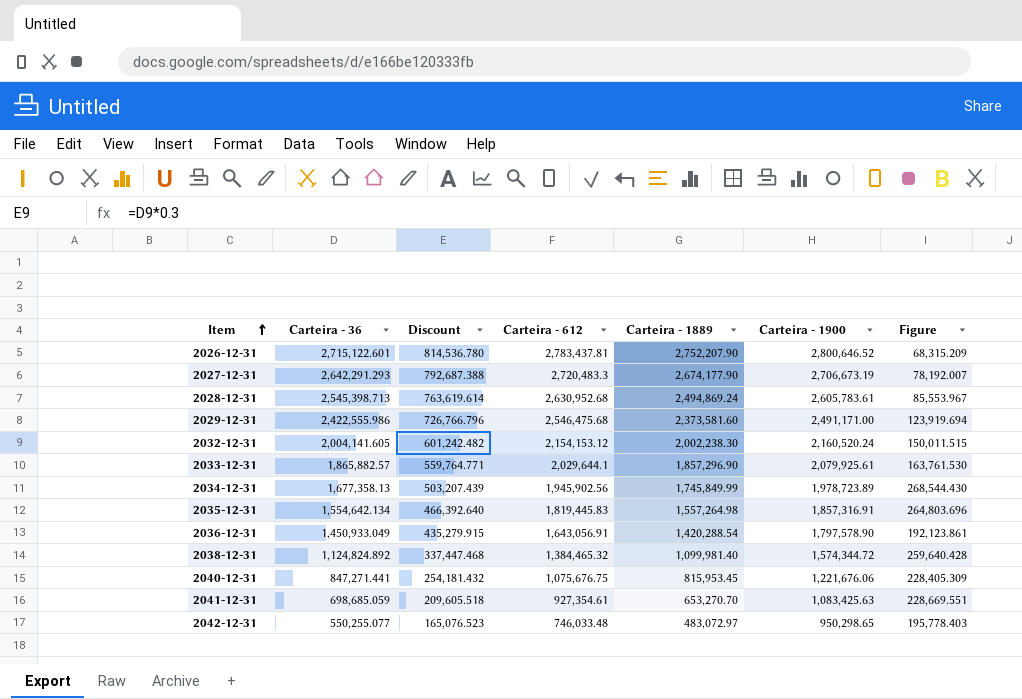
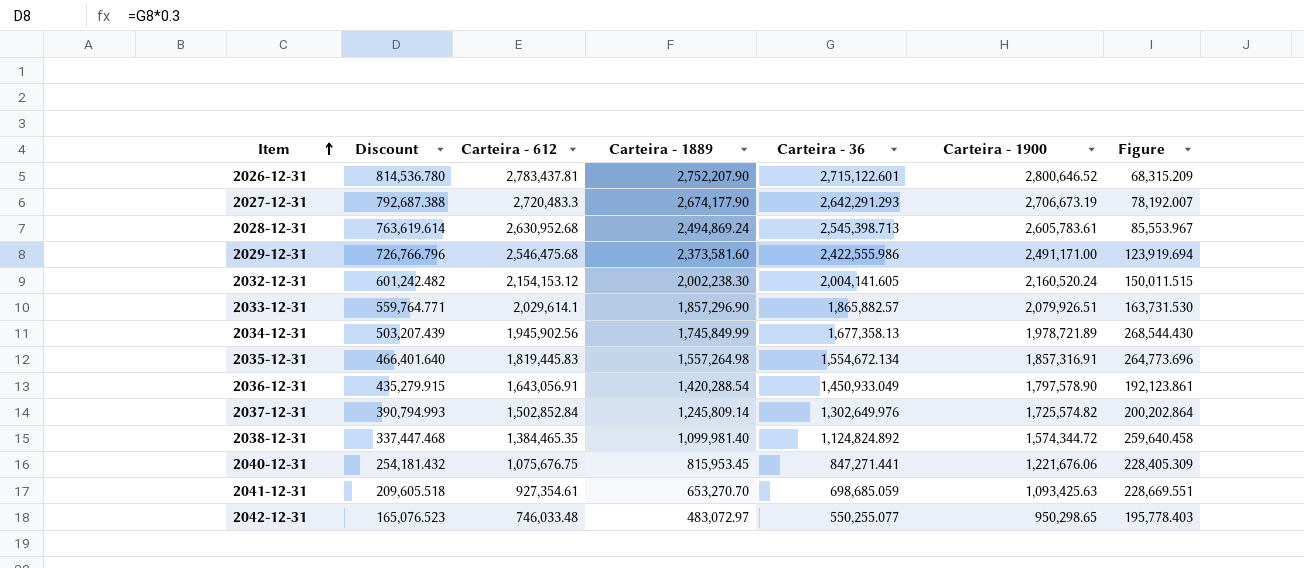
column Carteira - 36 | position: 2 -> 5
2033-12-31 | Carteira - 612: 2,029,644.1 -> 2,029,614.1
2033-12-31 | Carteira - 1900: 2,079,925.61 -> 2,079,926.51
2033-12-31 | Figure: 163,761.530 -> 163,731.530
2034-12-31 | Carteira - 1900: 1,978,723.89 -> 1,978,721.89
2035-12-31 | Discount: 466,392.640 -> 466,401.640
2035-12-31 | Carteira - 36: 1,554,642.134 -> 1,554,672.134
2035-12-31 | Figure: 264,803.696 -> 264,773.696
row 2037-12-31: none -> 390,794.993 | 1,502,852.84 | 1,245,809.14 | 1,302,649.976 | 1,725,574.82 | 200,202.864
2038-12-31 | Carteira - 612: 1,384,465.32 -> 1,384,465.35
2038-12-31 | Figure: 259,640.428 -> 259,640.458
2041-12-31 | Carteira - 1900: 1,083,425.63 -> 1,093,425.63

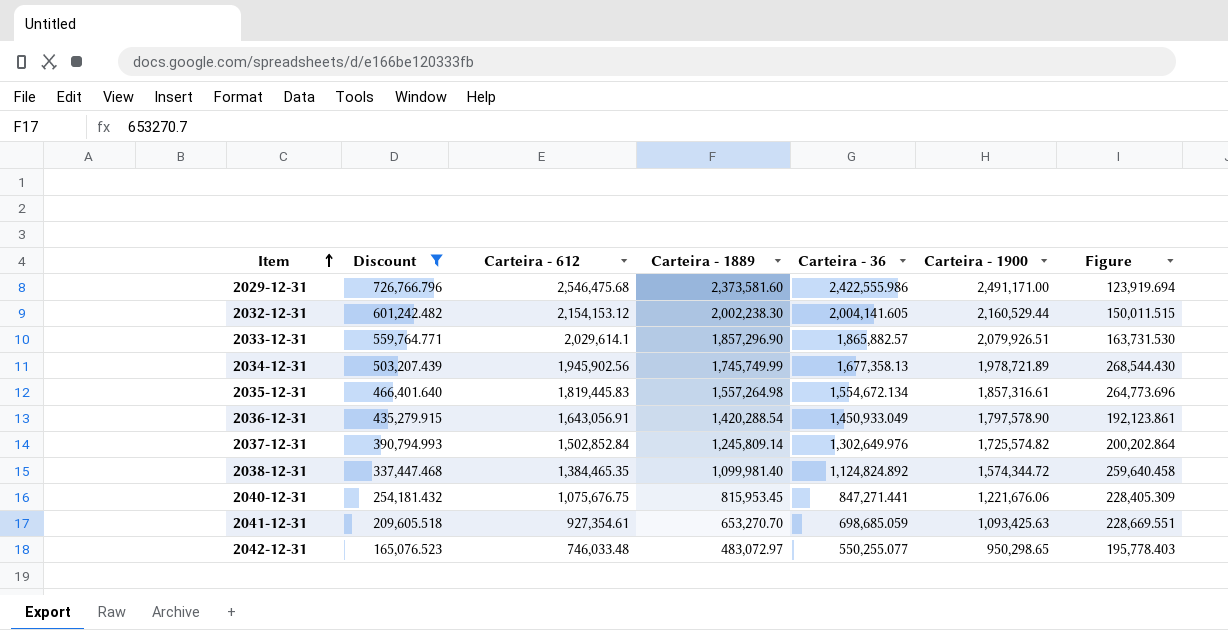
filter: none -> Discount <= 726,766.796
2032-12-31 | Carteira - 1900: 2,160,520.24 -> 2,160,529.44
2034-12-31 | Carteira - 1889: 1,745,849.99 -> 1,745,749.99
2035-12-31 | Carteira - 1900: 1,857,316.91 -> 1,857,316.61

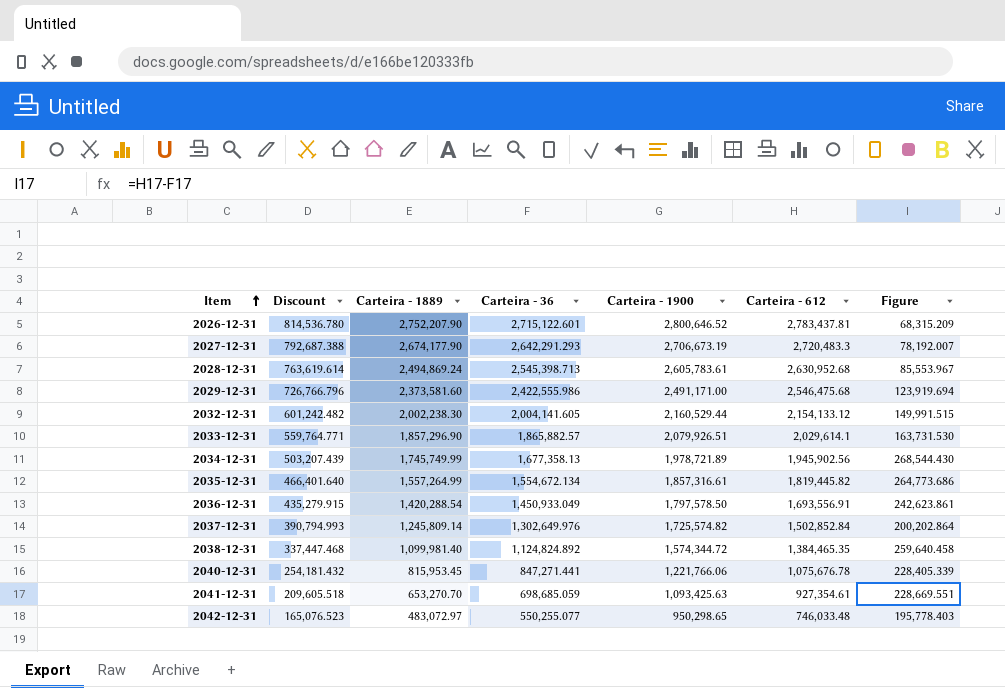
filter: Discount <= 726,766.796 -> none
column Carteira - 612 | position: 3 -> 6
2032-12-31 | Carteira - 612: 2,154,153.12 -> 2,154,133.12
2032-12-31 | Figure: 150,011.515 -> 149,991.515
2035-12-31 | Carteira - 1889: 1,557,264.98 -> 1,557,264.99
2035-12-31 | Carteira - 612: 1,819,445.83 -> 1,819,445.82
2035-12-31 | Figure: 264,773.696 -> 264,773.686
2036-12-31 | Carteira - 1900: 1,797,578.90 -> 1,797,578.50
2036-12-31 | Carteira - 612: 1,643,056.91 -> 1,693,556.91
2036-12-31 | Figure: 192,123.861 -> 242,623.861
2040-12-31 | Carteira - 1900: 1,221,676.06 -> 1,221,766.06
2040-12-31 | Carteira - 612: 1,075,676.75 -> 1,075,676.78
2040-12-31 | Figure: 228,405.309 -> 228,405.339

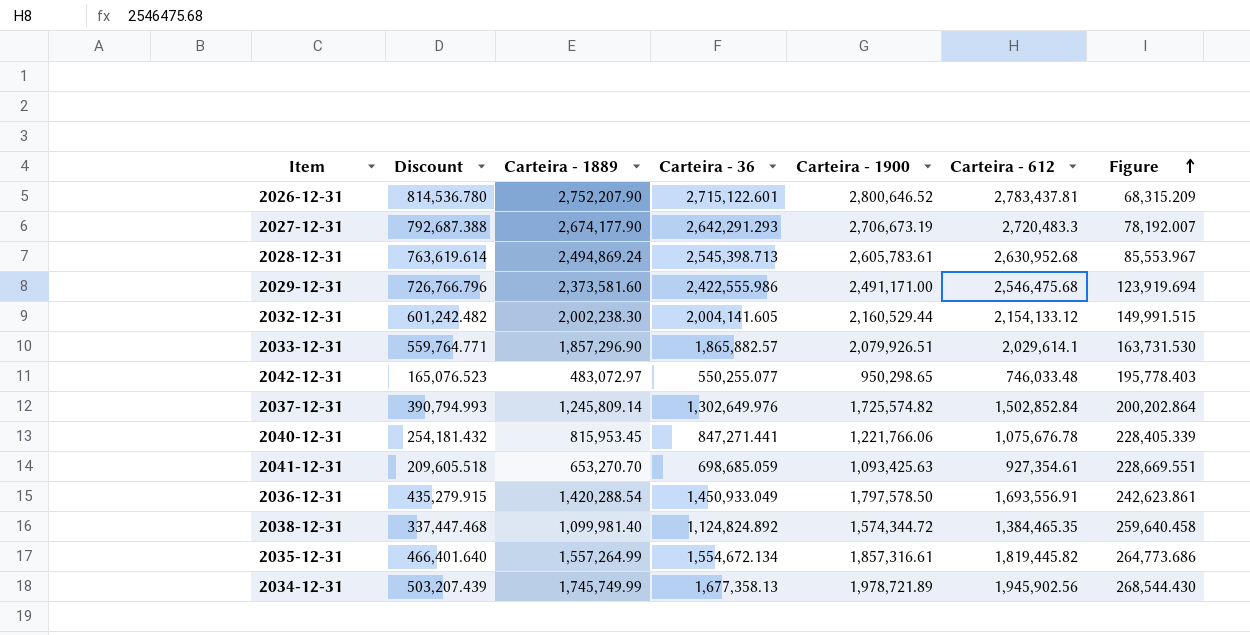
row order: Item ascending -> Figure ascending

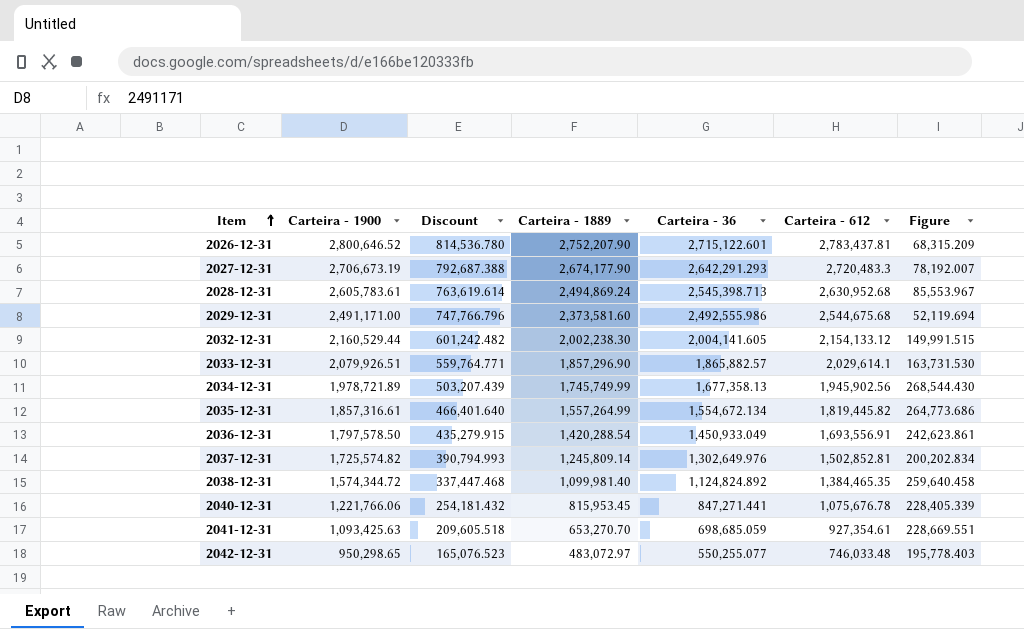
row order: Figure ascending -> Item ascending
column Carteira - 1900 | position: 5 -> 2
2029-12-31 | Discount: 726,766.796 -> 747,766.796
2029-12-31 | Carteira - 36: 2,422,555.986 -> 2,492,555.986
2029-12-31 | Carteira - 612: 2,546,475.68 -> 2,544,675.68
2029-12-31 | Figure: 123,919.694 -> 52,119.694
2037-12-31 | Carteira - 612: 1,502,852.84 -> 1,502,852.81
2037-12-31 | Figure: 200,202.864 -> 200,202.834

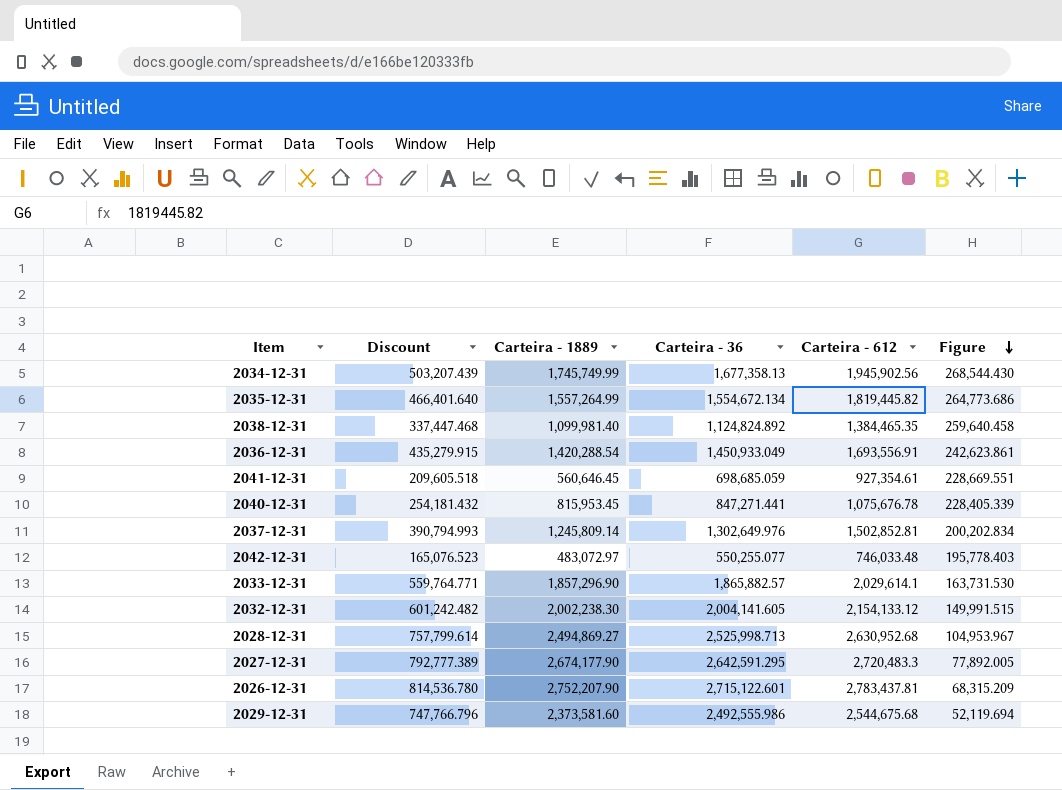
row order: Item ascending -> Figure descending
column Carteira - 1900 | position: 2 -> none
2041-12-31 | Carteira - 1889: 653,270.70 -> 560,646.45
2028-12-31 | Discount: 763,619.614 -> 757,799.614
2028-12-31 | Carteira - 1889: 2,494,869.24 -> 2,494,869.27
2028-12-31 | Carteira - 36: 2,545,398.713 -> 2,525,998.713
2028-12-31 | Figure: 85,553.967 -> 104,953.967
2027-12-31 | Discount: 792,687.388 -> 792,777.389
2027-12-31 | Carteira - 36: 2,642,291.293 -> 2,642,591.295
2027-12-31 | Figure: 78,192.007 -> 77,892.005

